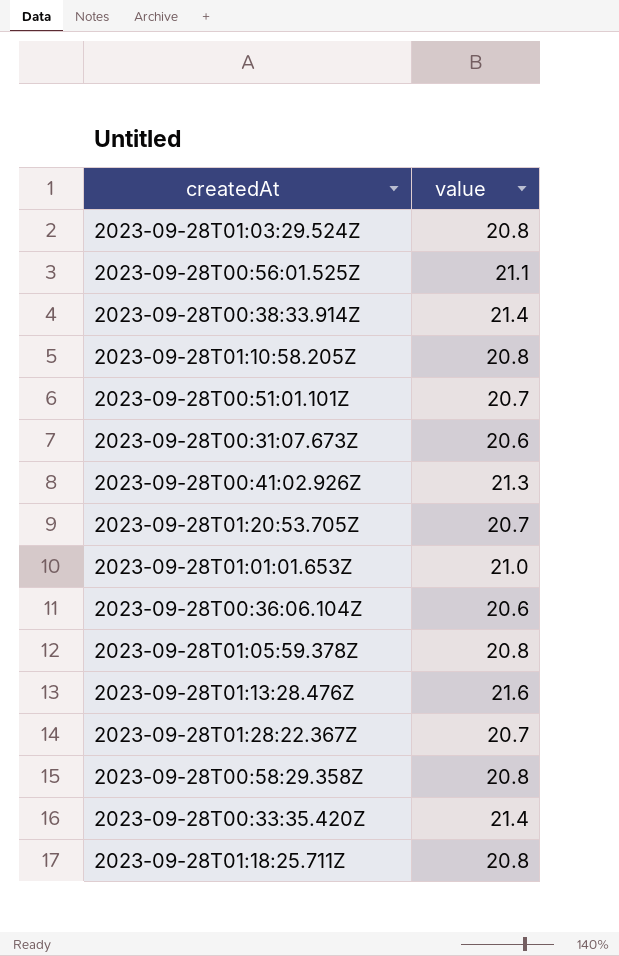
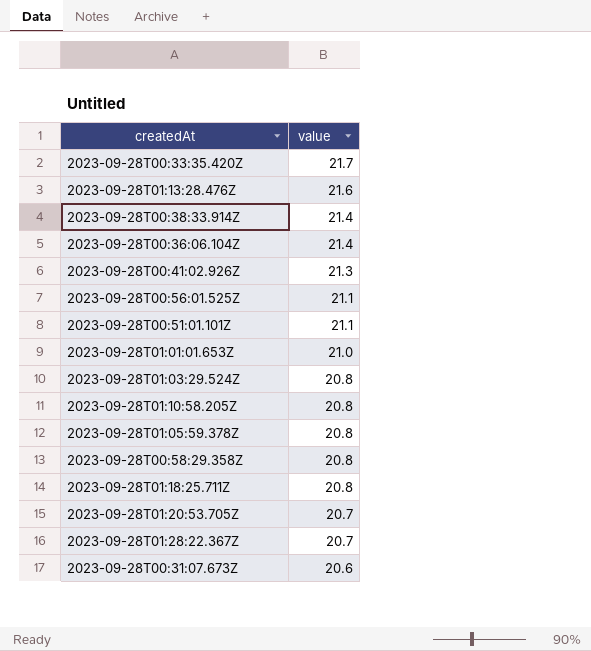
row order: none -> value descending
2023-09-28T00:33:35.420Z | value: 21.4 -> 21.7
2023-09-28T00:36:06.104Z | value: 20.6 -> 21.4
2023-09-28T00:51:01.101Z | value: 20.7 -> 21.1

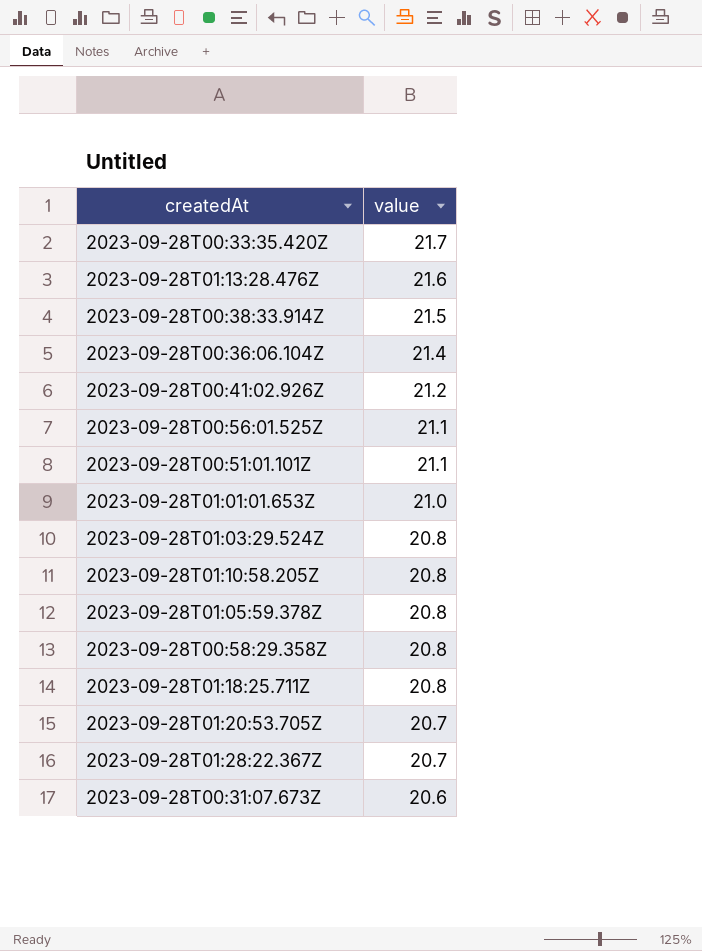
2023-09-28T00:38:33.914Z | value: 21.4 -> 21.5
2023-09-28T00:41:02.926Z | value: 21.3 -> 21.2

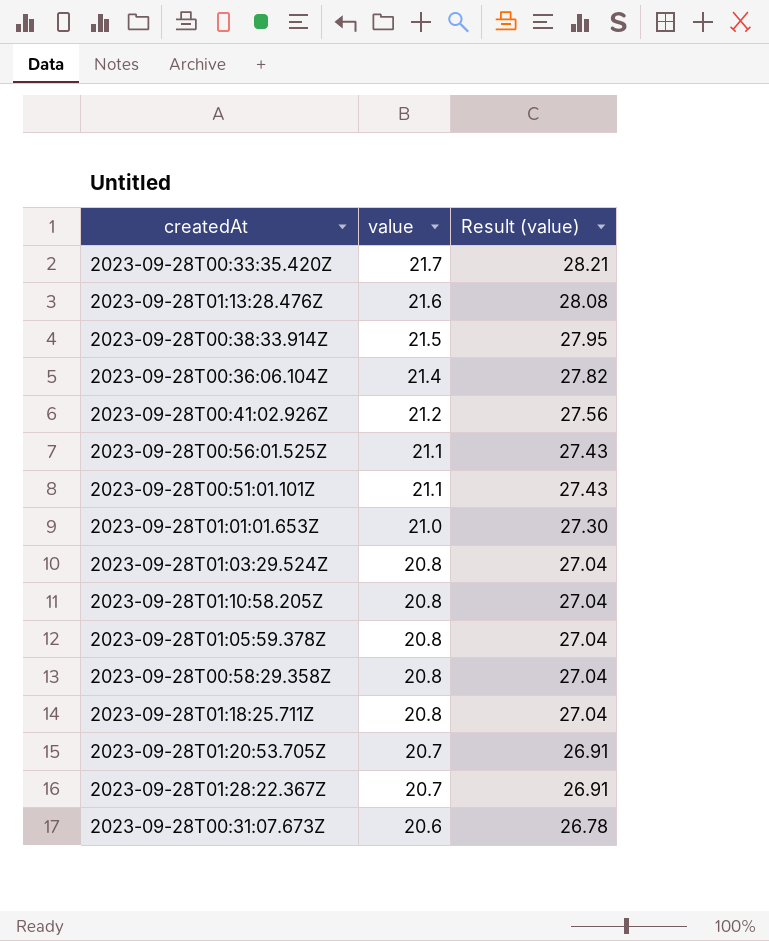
column Result (value) | formula: none -> [value] * 1.3

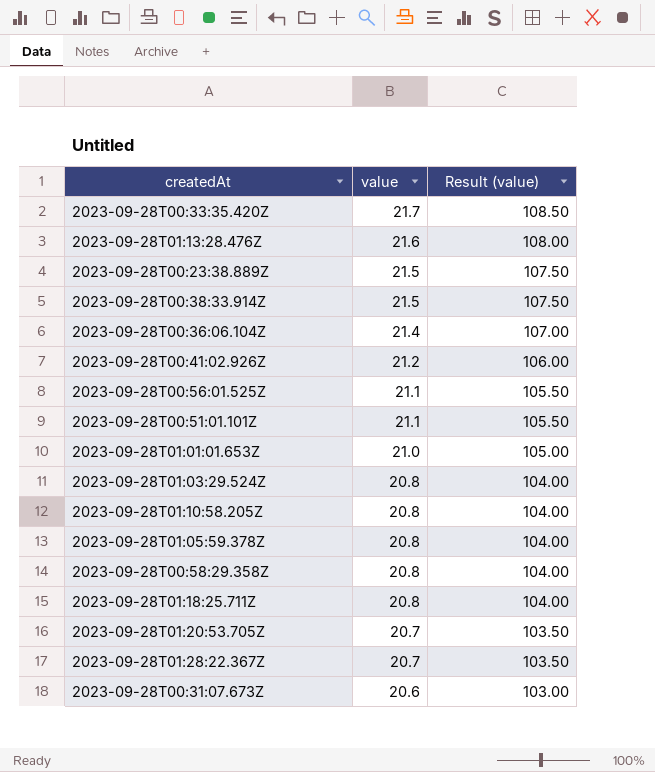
column Result (value) | formula: [value] * 1.3 -> [value] * 5
row 2023-09-28T00:23:38.889Z: none -> 21.5 | 107.50

